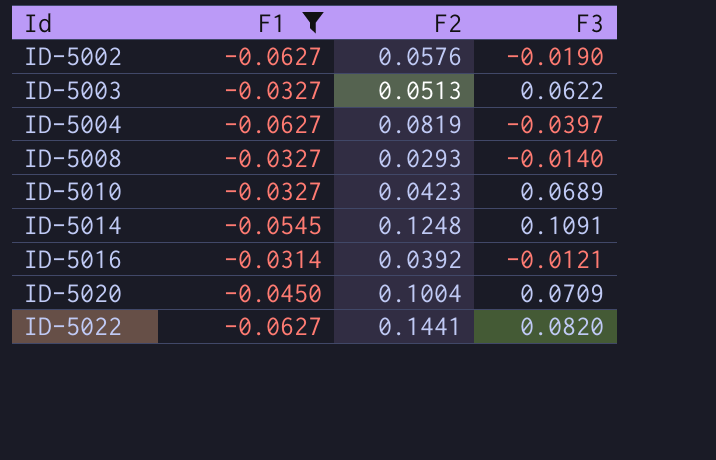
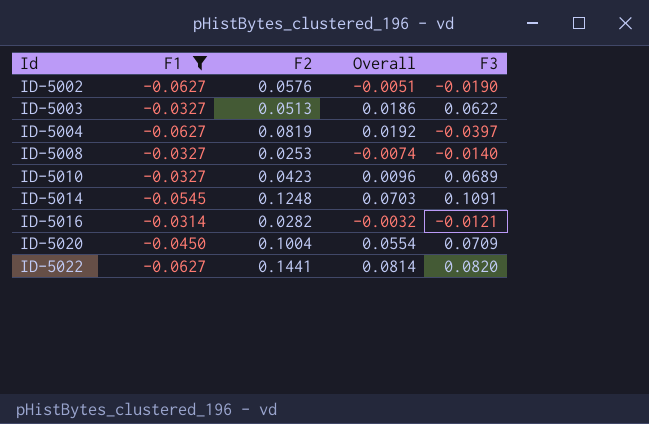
column Overall | formula: none -> [F1] + [F2]
ID-5008 | F2: 0.0293 -> 0.0253
ID-5016 | F2: 0.0392 -> 0.0282

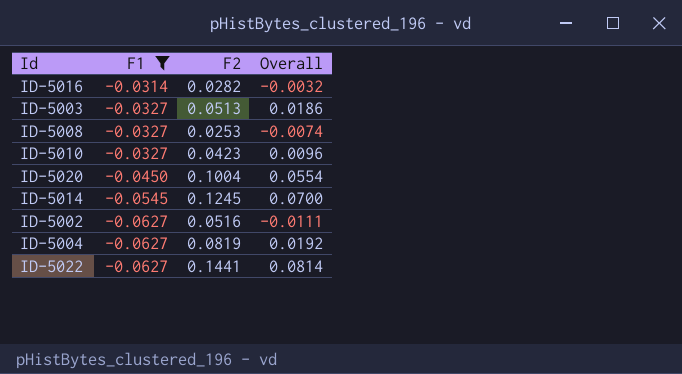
row order: Id ascending -> F1 descending
column F3 | position: 5 -> none
ID-5014 | F2: 0.1248 -> 0.1245
ID-5014 | Overall: 0.0703 -> 0.0700
ID-5002 | F2: 0.0576 -> 0.0516
ID-5002 | Overall: -0.0051 -> -0.0111

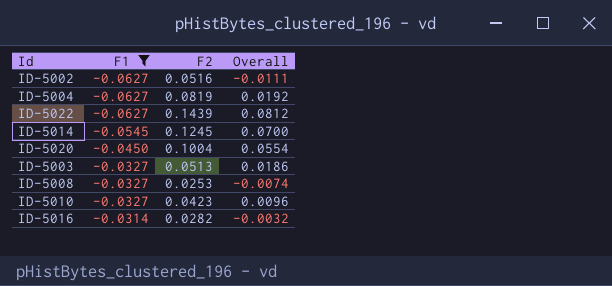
row order: F1 descending -> F1 ascending
ID-5022 | F2: 0.1441 -> 0.1439
ID-5022 | Overall: 0.0814 -> 0.0812

